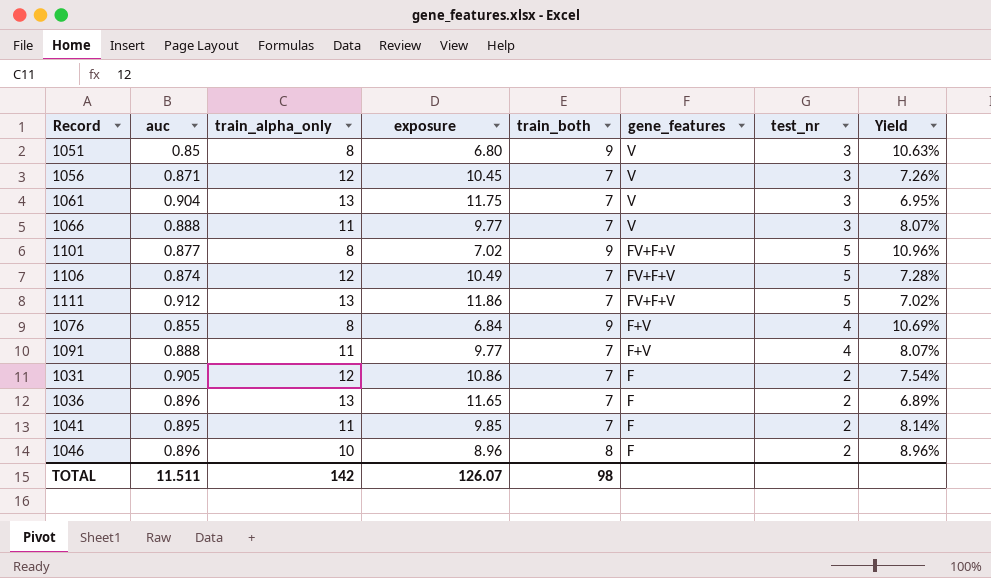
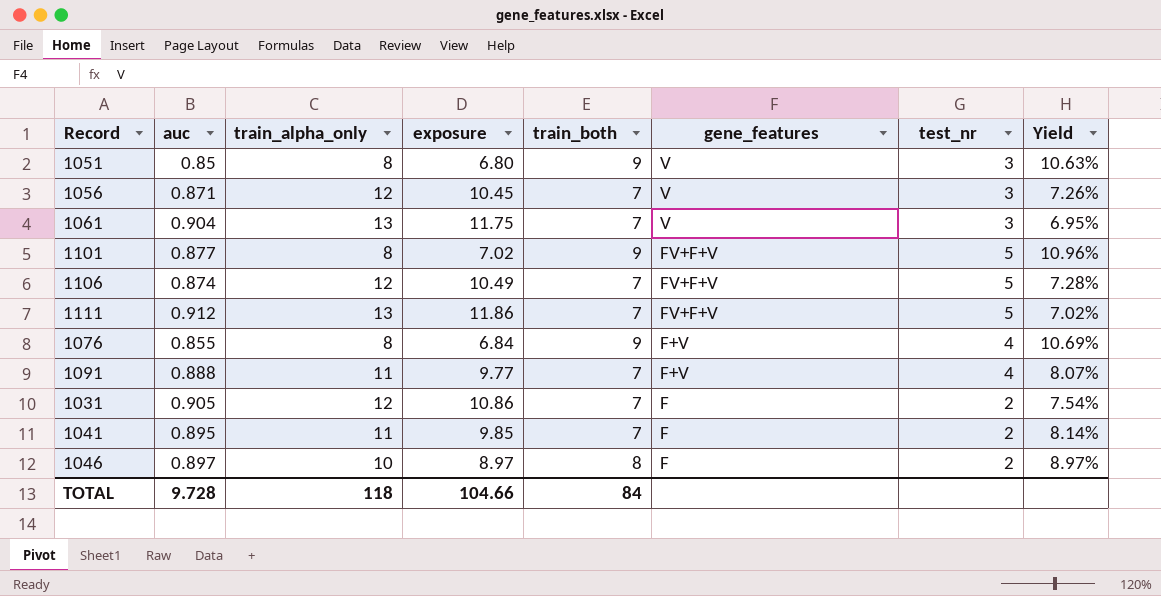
row 1066: 0.888 | 11 | 9.77 | 7 | V | 3 | 8.07% -> none
row 1036: 0.896 | 13 | 11.65 | 7 | F | 2 | 6.89% -> none
1046 | auc: 0.896 -> 0.897
1046 | exposure: 8.96 -> 8.97
1046 | Yield: 8.96% -> 8.97%
TOTAL | auc: 11.511 -> 9.728
TOTAL | train_alpha_only: 142 -> 118
TOTAL | exposure: 126.07 -> 104.66
TOTAL | train_both: 98 -> 84

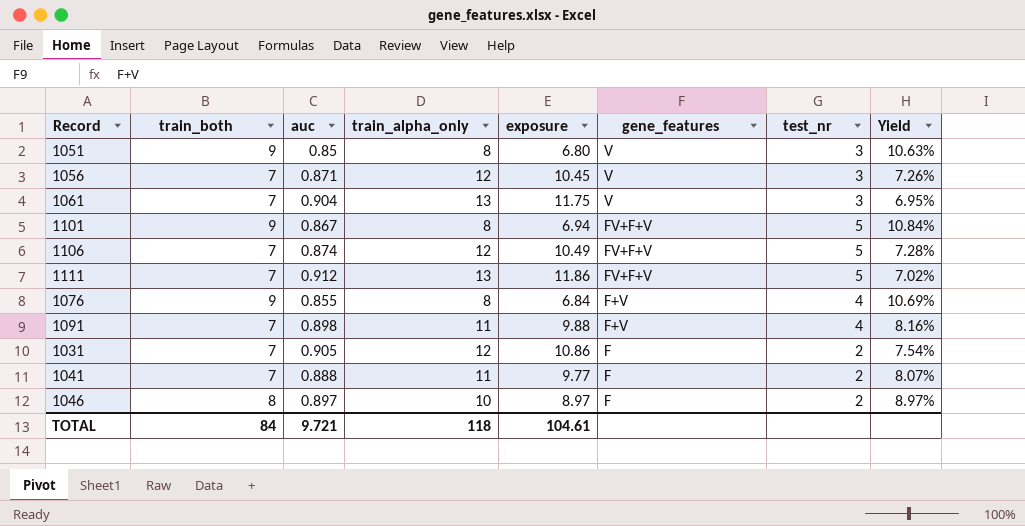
column train_both | position: 5 -> 2
1101 | auc: 0.877 -> 0.867
1101 | exposure: 7.02 -> 6.94
1101 | Yield: 10.96% -> 10.84%
1091 | auc: 0.888 -> 0.898
1091 | exposure: 9.77 -> 9.88
1091 | Yield: 8.07% -> 8.16%
1041 | auc: 0.895 -> 0.888
1041 | exposure: 9.85 -> 9.77
1041 | Yield: 8.14% -> 8.07%
TOTAL | auc: 9.728 -> 9.721
TOTAL | exposure: 104.66 -> 104.61

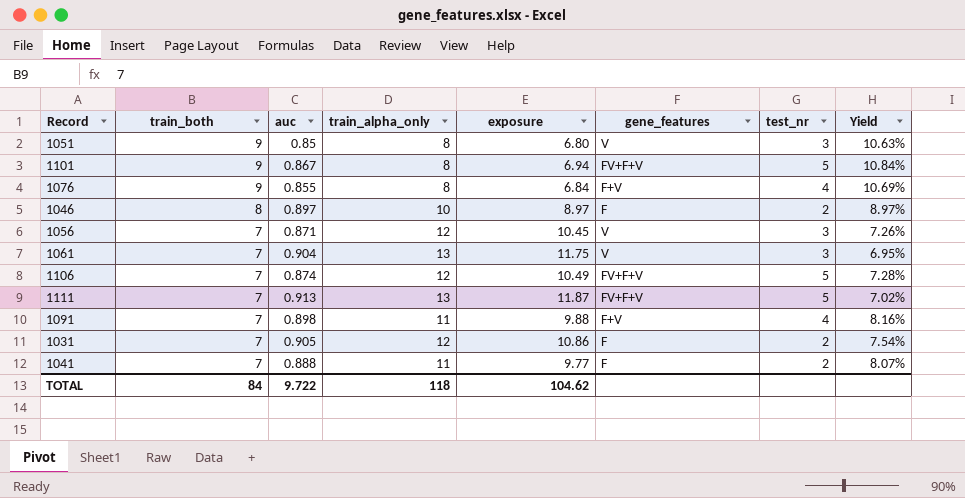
row order: gene_features descending -> train_both descending
1111 | auc: 0.912 -> 0.913
1111 | exposure: 11.86 -> 11.87
TOTAL | auc: 9.721 -> 9.722
TOTAL | exposure: 104.61 -> 104.62

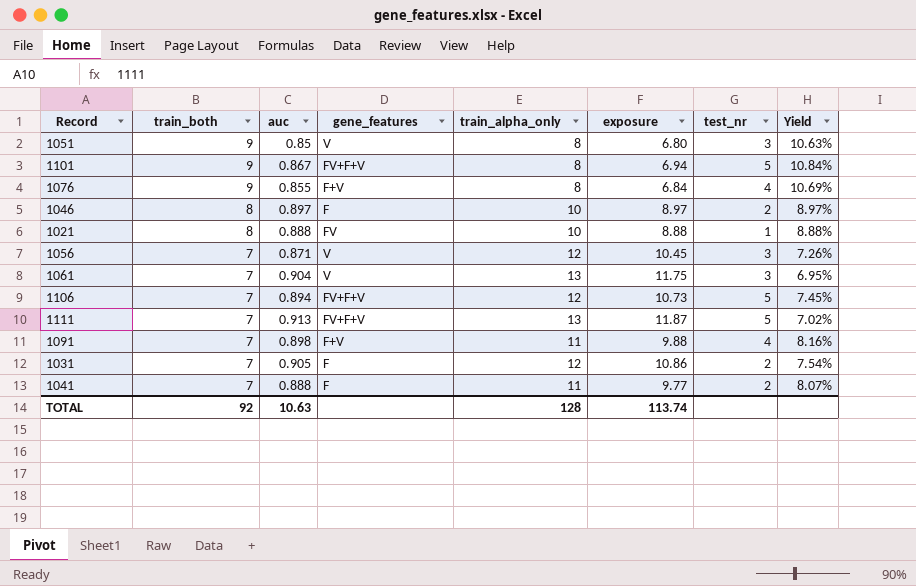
column gene_features | position: 6 -> 4
row 1021: none -> 8 | 0.888 | FV | 10 | 8.88 | 1 | 8.88%
1106 | auc: 0.874 -> 0.894
1106 | exposure: 10.49 -> 10.73
1106 | Yield: 7.28% -> 7.45%
TOTAL | train_both: 84 -> 92
TOTAL | auc: 9.722 -> 10.63
TOTAL | train_alpha_only: 118 -> 128
TOTAL | exposure: 104.62 -> 113.74

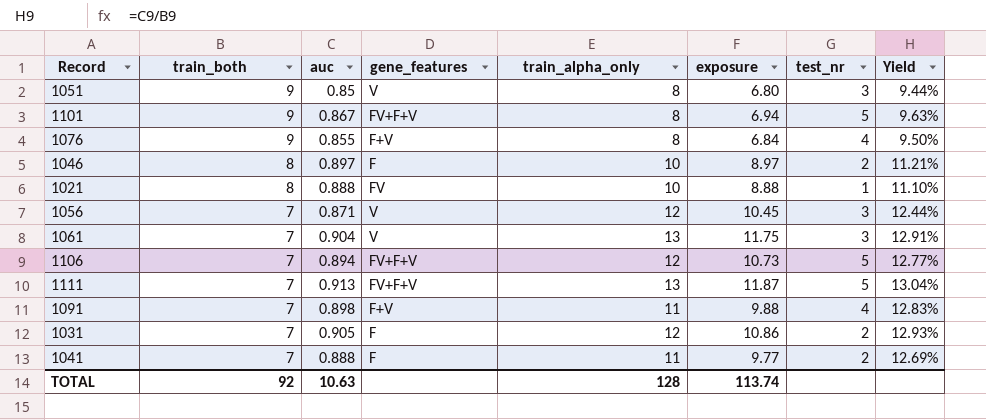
column Yield | formula: [auc] / [train_alpha_only] -> [auc] / [train_both]

